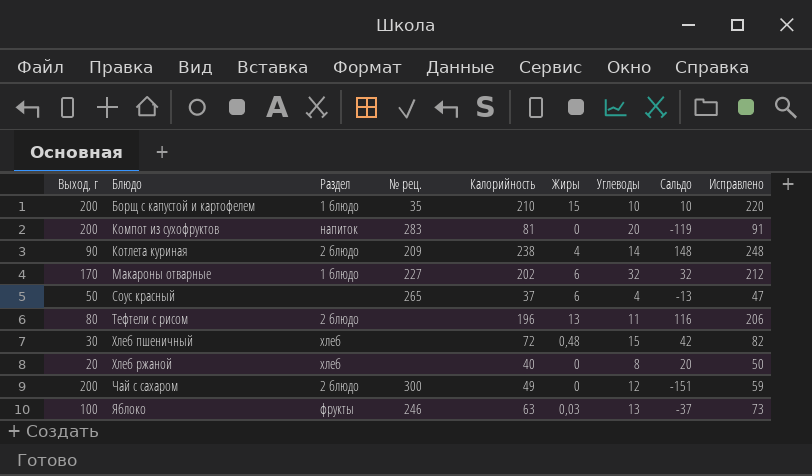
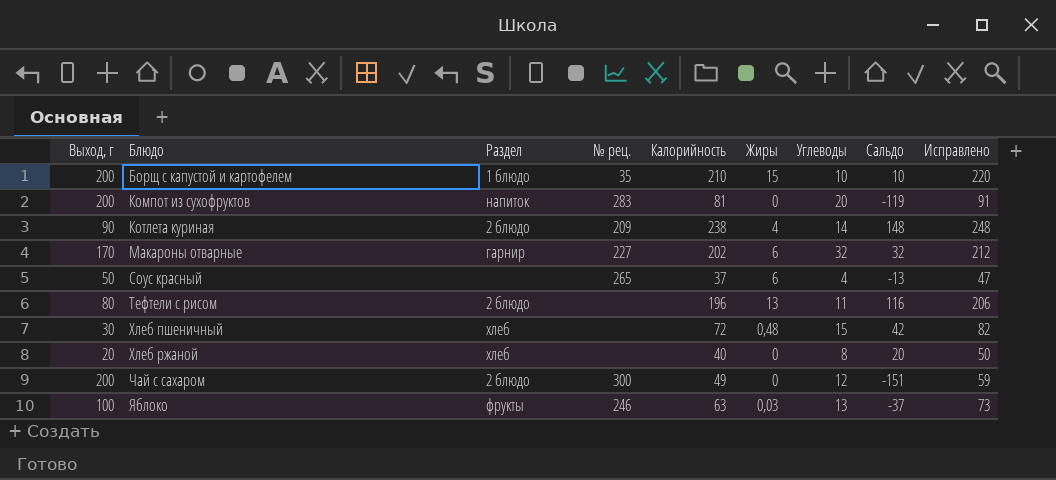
Макароны отварные | Раздел: 1 блюдо -> гарнир

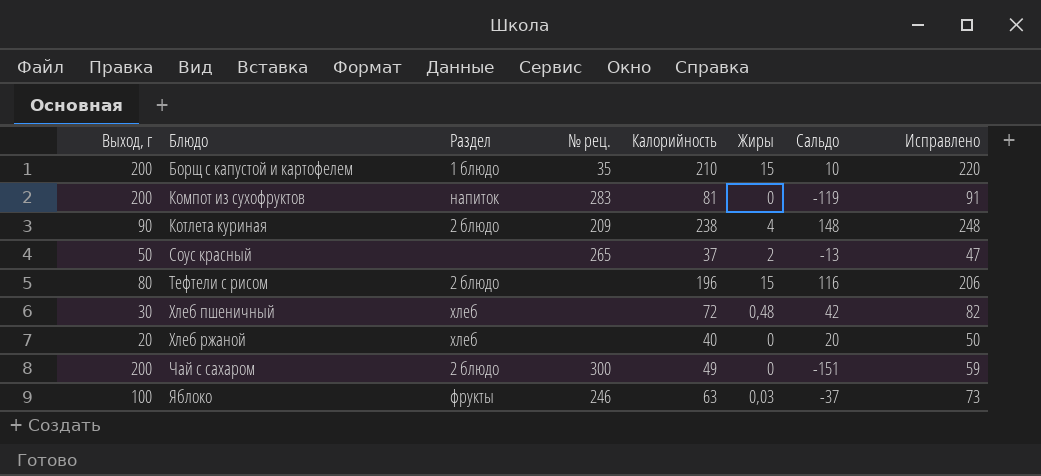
column Углеводы | position: 7 -> none
row Макароны отварные: 170 | гарнир | 227 | 202 | 6 | 32 | 32 | 212 -> none
Соус красный | Жиры: 6 -> 2
Тефтели с рисом | Жиры: 13 -> 15

